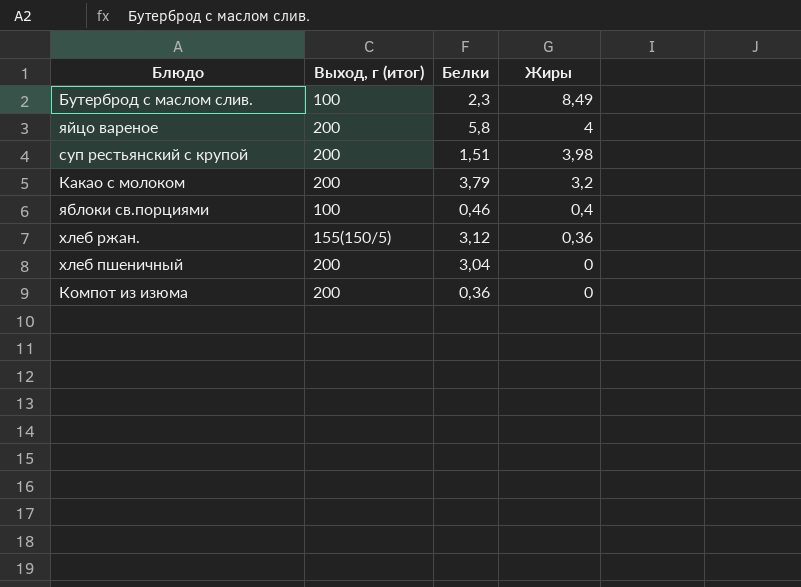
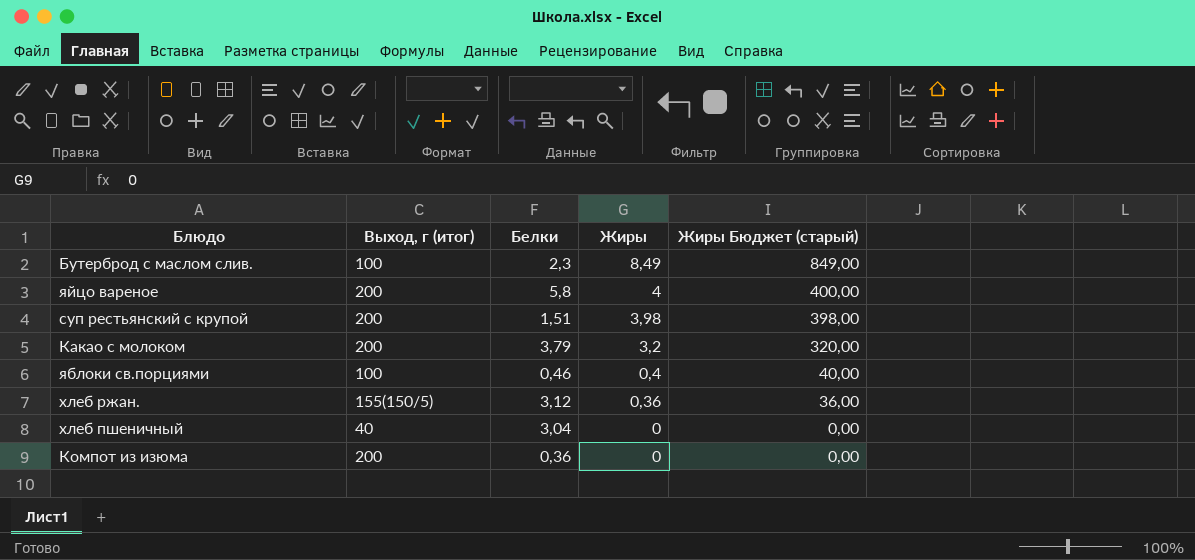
column Жиры Бюджет (старый) | formula: none -> [Жиры] * 100
хлеб пшеничный | Выход, г (итог): 200 -> 40

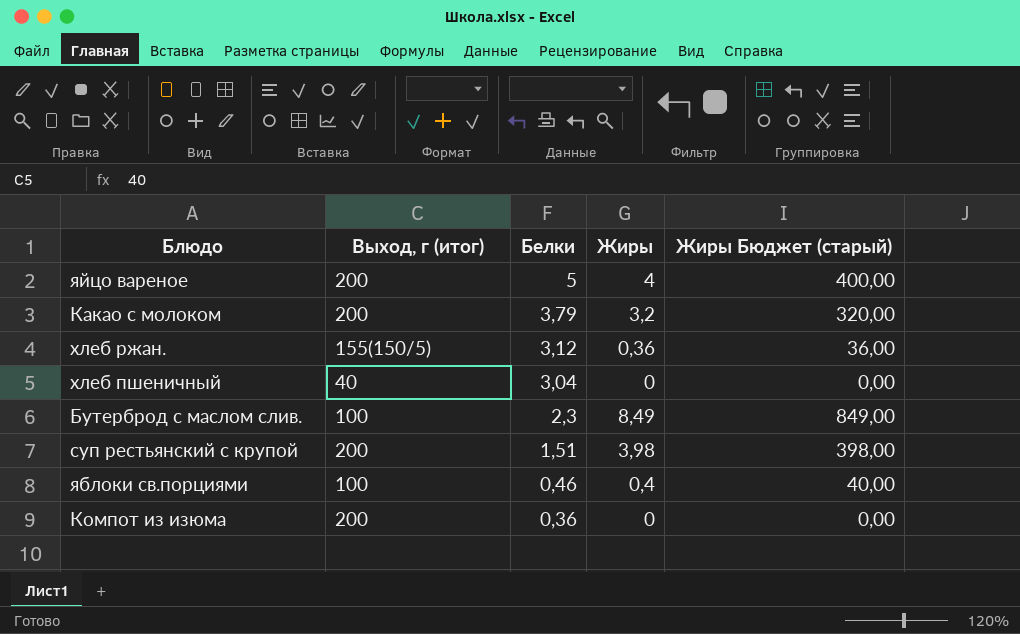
row order: Жиры descending -> Белки descending
яйцо вареное | Белки: 5,8 -> 5

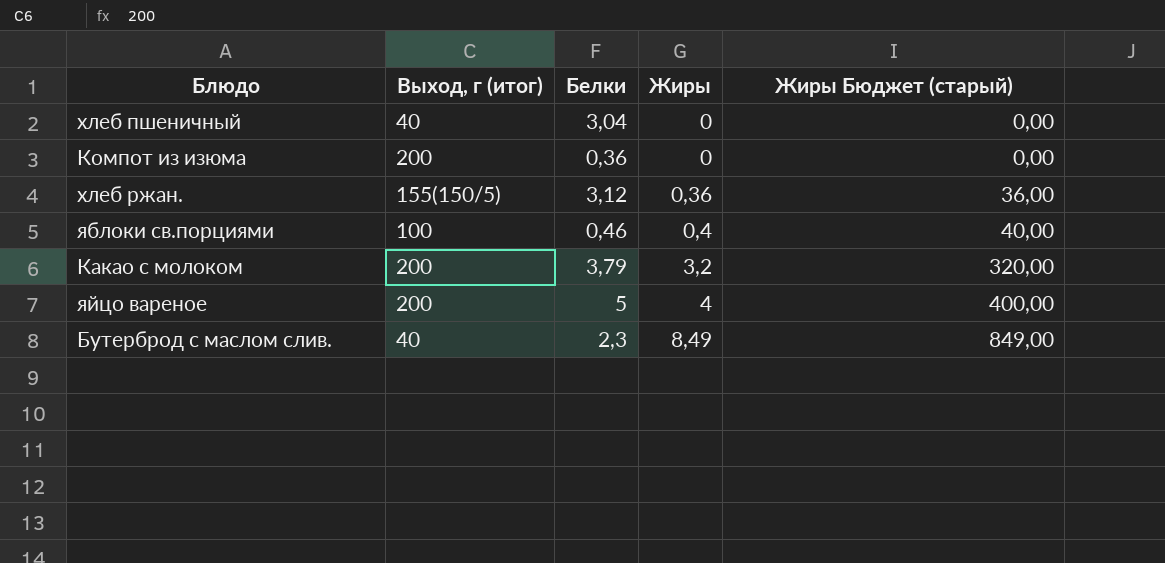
row order: Белки descending -> Жиры ascending
row суп рестьянский с крупой: 200 | 1,51 | 3,98 | 398,00 -> none
Бутерброд с маслом слив. | Выход, г (итог): 100 -> 40

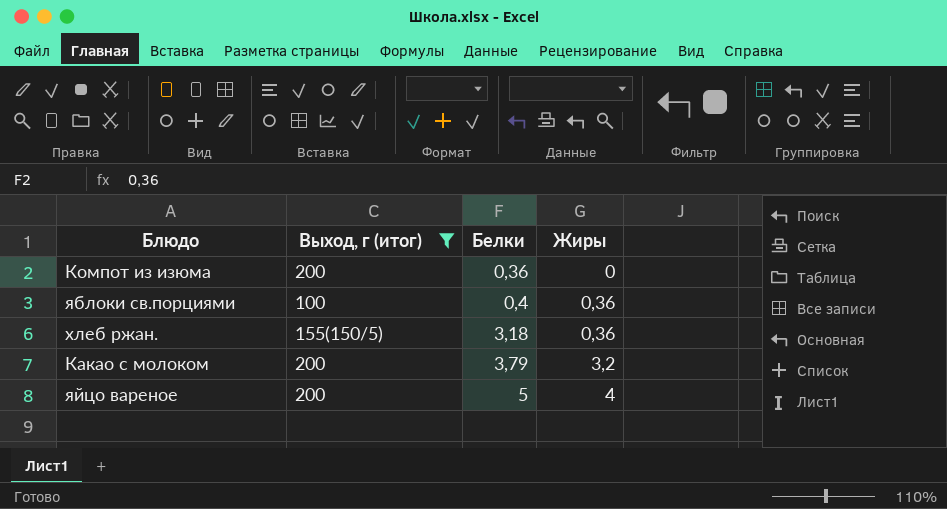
filter: none -> Выход, г (итог) != 40
row order: Жиры ascending -> Белки ascending
column Жиры Бюджет (старый) | formula: [Жиры] * 100 -> none
яблоки св.порциями | Белки: 0,46 -> 0,4
яблоки св.порциями | Жиры: 0,4 -> 0,36
хлеб ржан. | Белки: 3,12 -> 3,18

